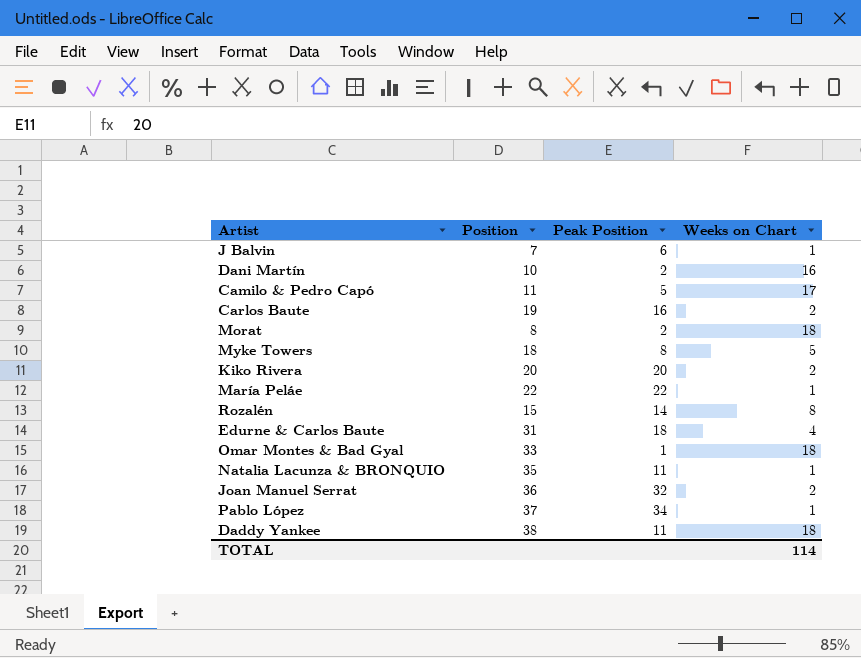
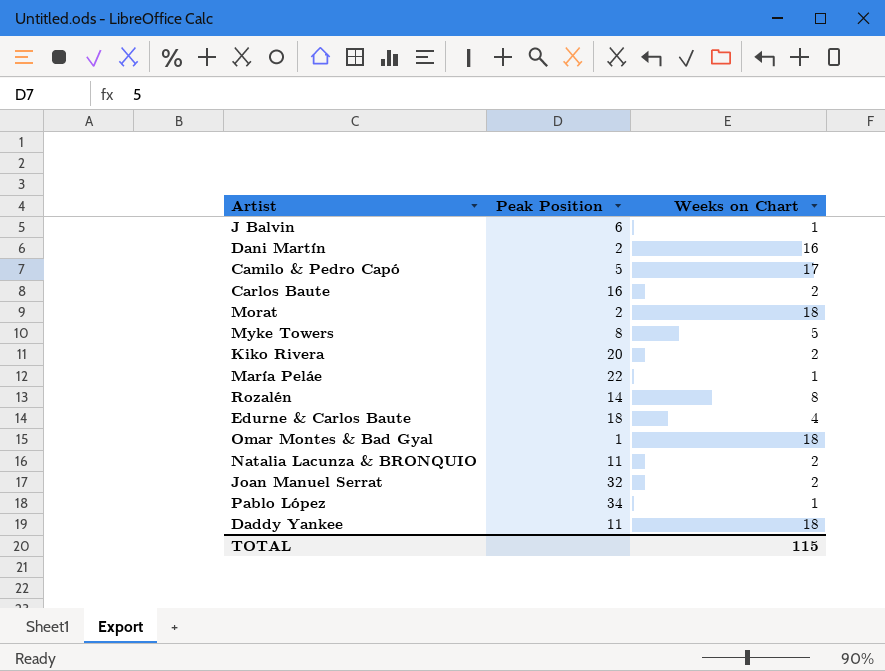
column Position | position: 2 -> none
Natalia Lacunza & BRONQUIO | Weeks on Chart: 1 -> 2
TOTAL | Weeks on Chart: 114 -> 115

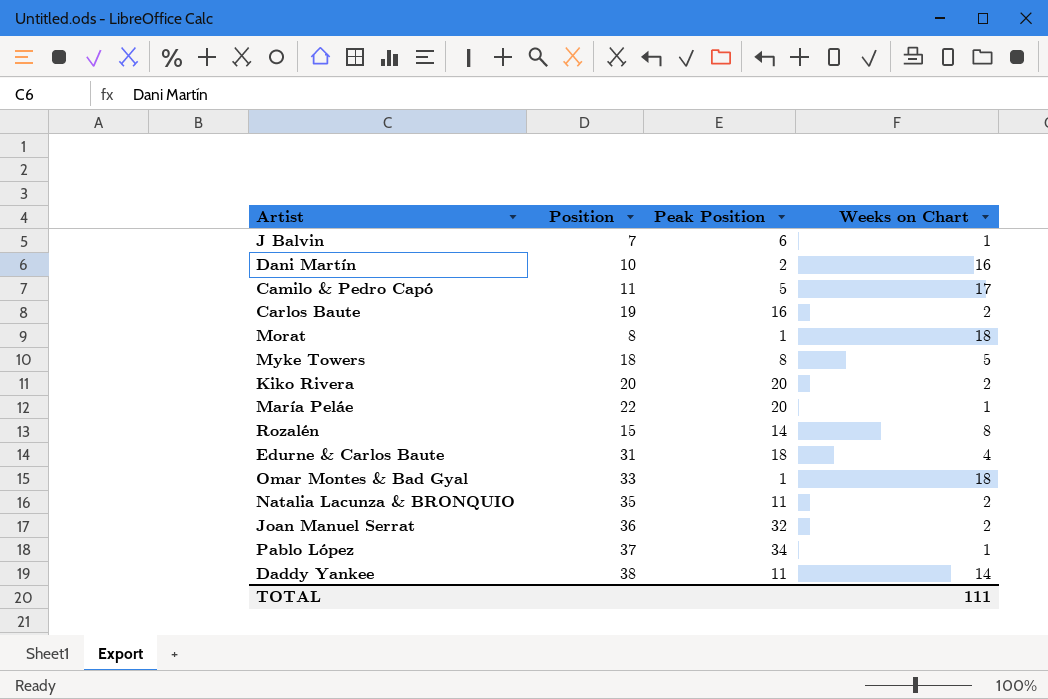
column Position | position: none -> 2
Morat | Peak Position: 2 -> 1
María Peláe | Peak Position: 22 -> 20
Daddy Yankee | Weeks on Chart: 18 -> 14
TOTAL | Weeks on Chart: 115 -> 111

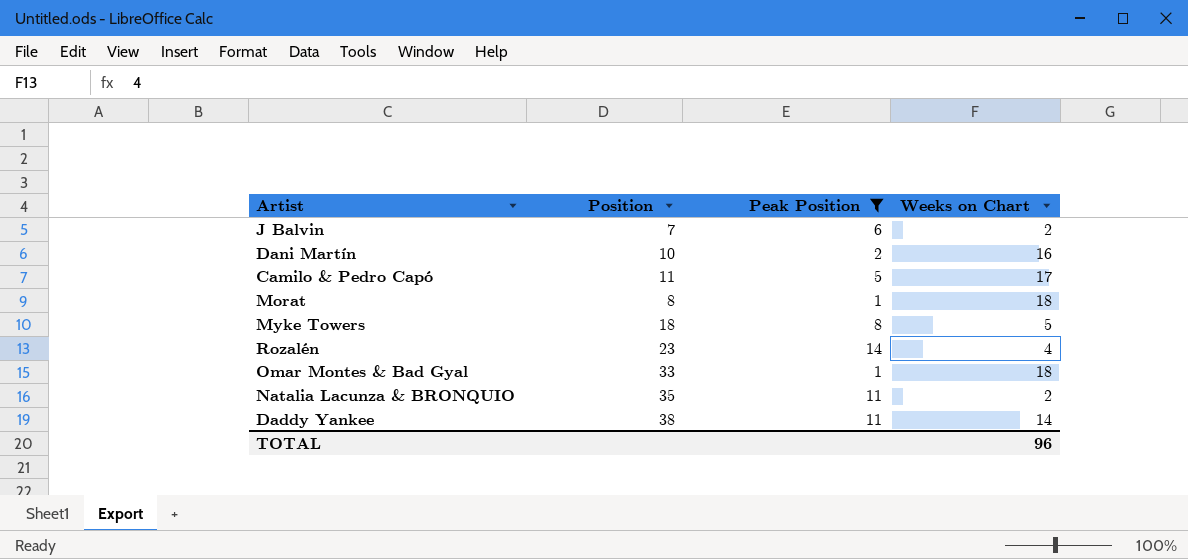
filter: none -> Peak Position <= 14
J Balvin | Weeks on Chart: 1 -> 2
Rozalén | Position: 15 -> 23
Rozalén | Weeks on Chart: 8 -> 4
TOTAL | Weeks on Chart: 111 -> 96

